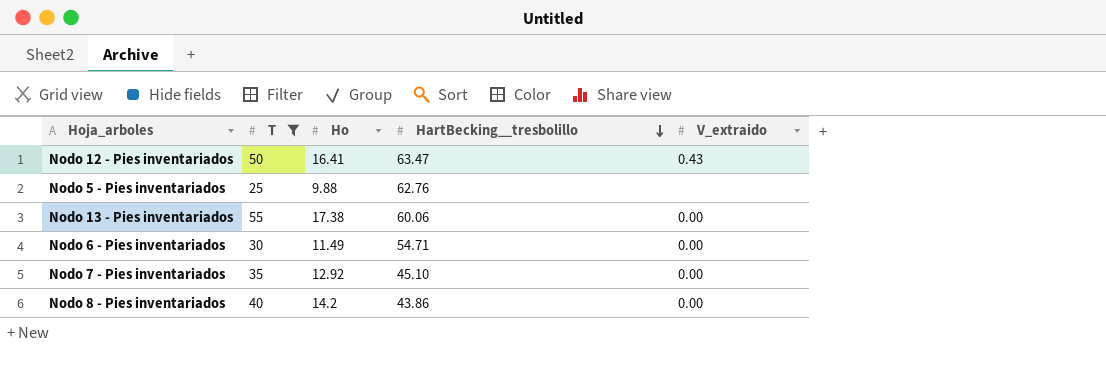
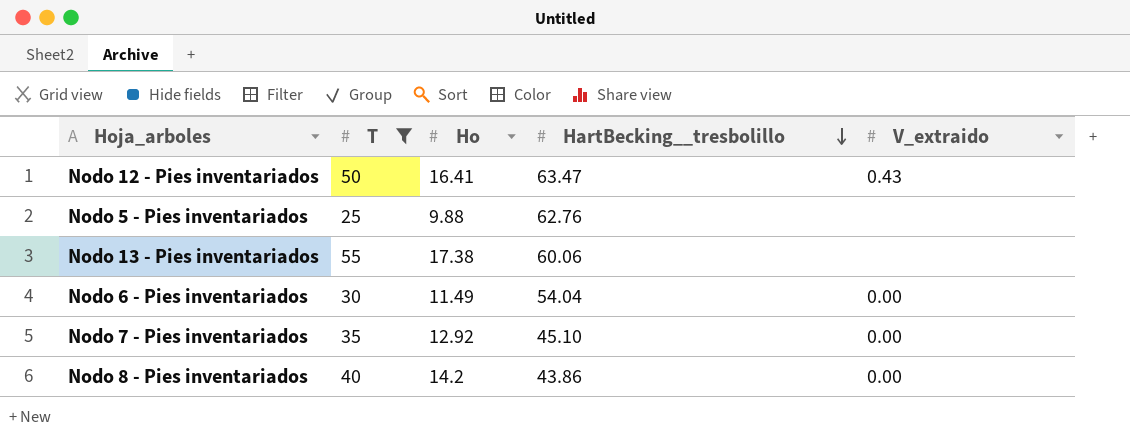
Nodo 13 - Pies inventariados | V_extraido: 0.00 -> none
Nodo 6 - Pies inventariados | HartBecking__tresbolillo: 54.71 -> 54.04

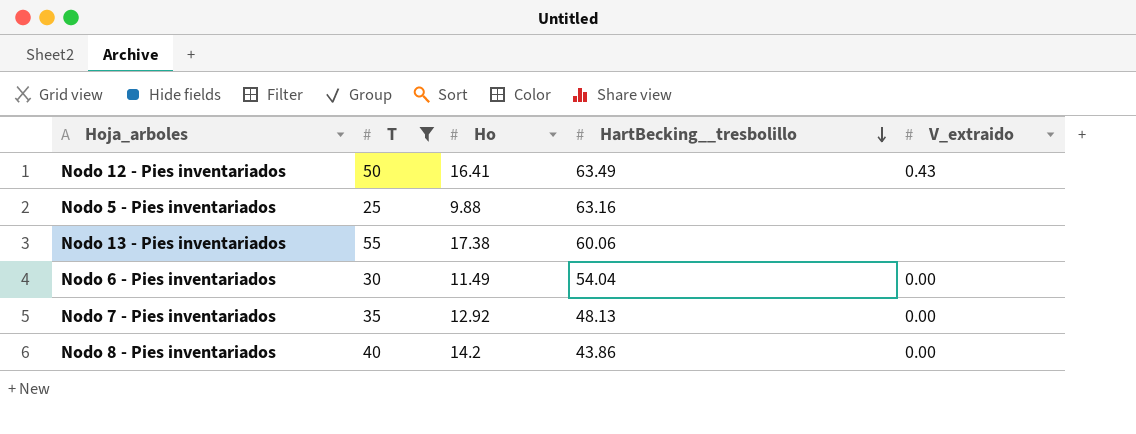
Nodo 12 - Pies inventariados | HartBecking__tresbolillo: 63.47 -> 63.49
Nodo 5 - Pies inventariados | HartBecking__tresbolillo: 62.76 -> 63.16
Nodo 7 - Pies inventariados | HartBecking__tresbolillo: 45.10 -> 48.13

